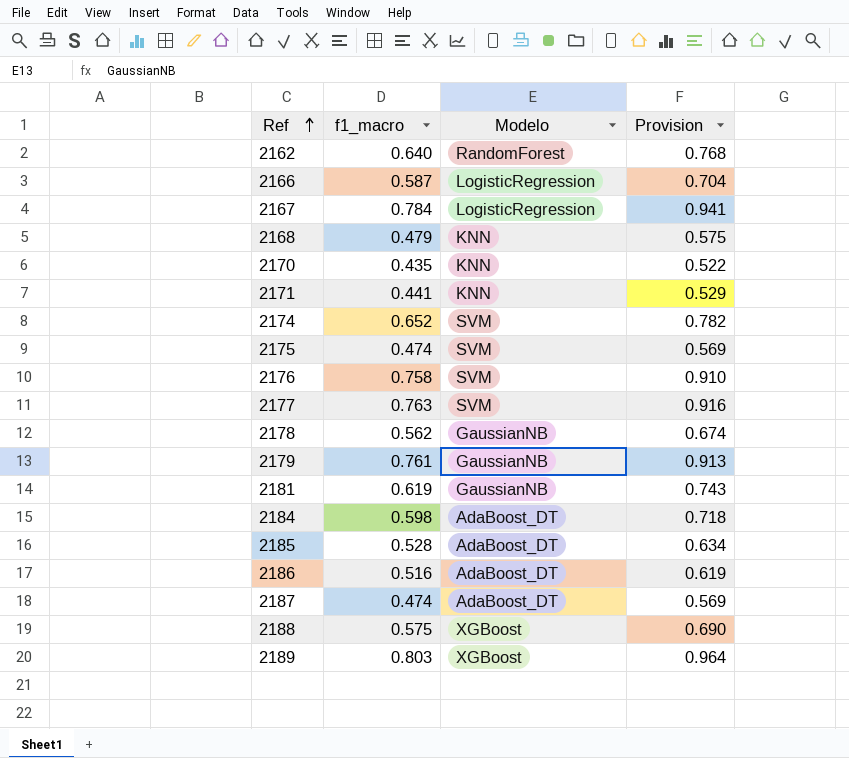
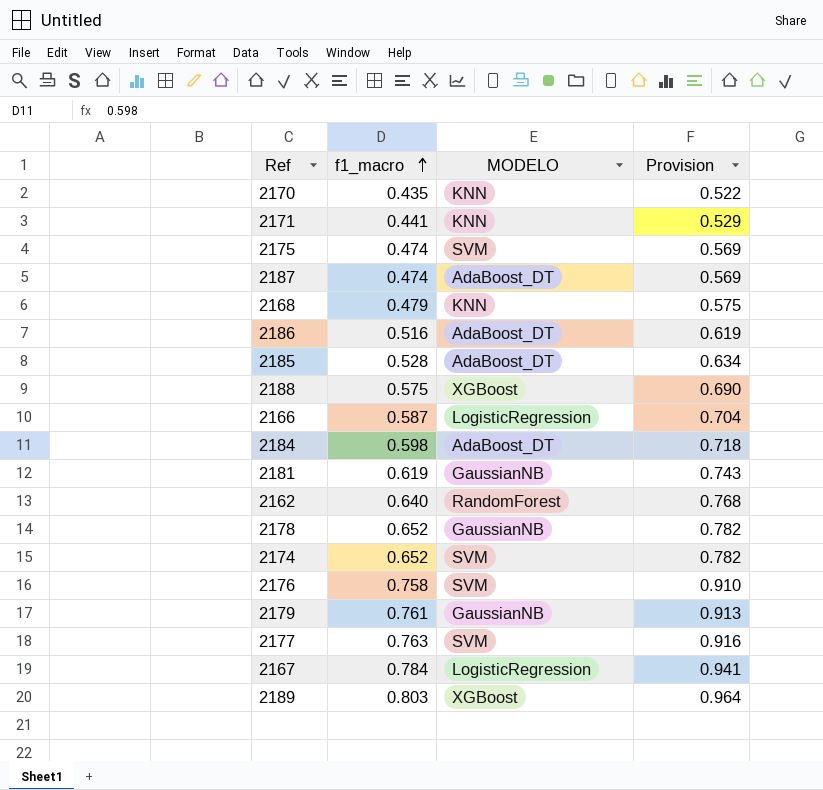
row order: Ref ascending -> f1_macro ascending
column name: Modelo -> MODELO
2178 | f1_macro: 0.562 -> 0.652
2178 | Provision: 0.674 -> 0.782

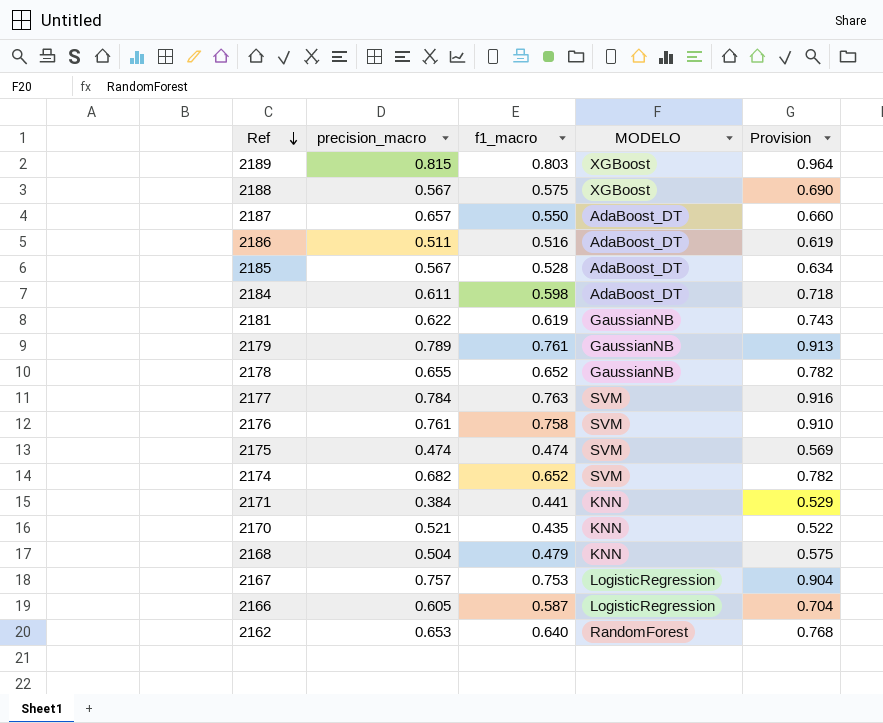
row order: f1_macro ascending -> Ref descending
column precision_macro | position: none -> 2
2187 | f1_macro: 0.474 -> 0.550
2187 | Provision: 0.569 -> 0.660
2167 | f1_macro: 0.784 -> 0.753
2167 | Provision: 0.941 -> 0.904

